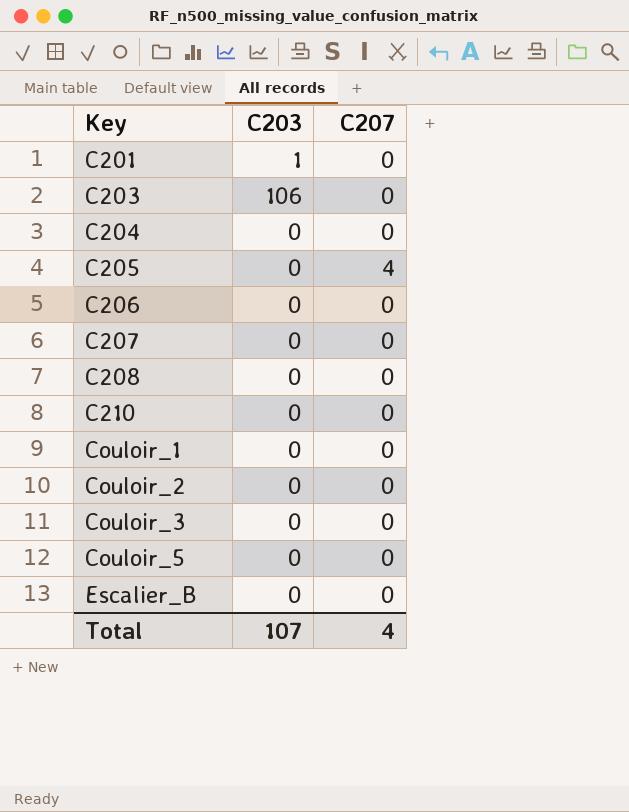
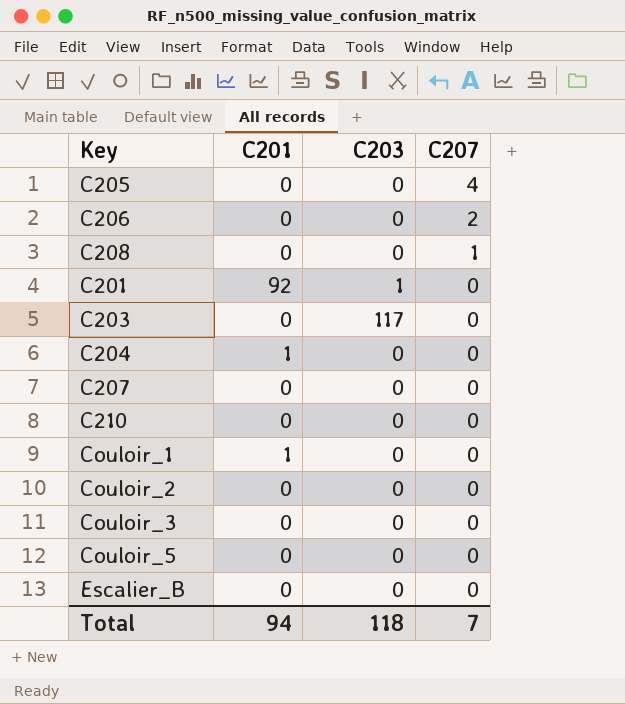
row order: Key ascending -> C207 descending
column C201 | position: none -> 2
C206 | C207: 0 -> 2
C208 | C207: 0 -> 1
C203 | C203: 106 -> 117
Total | C203: 107 -> 118
Total | C207: 4 -> 7

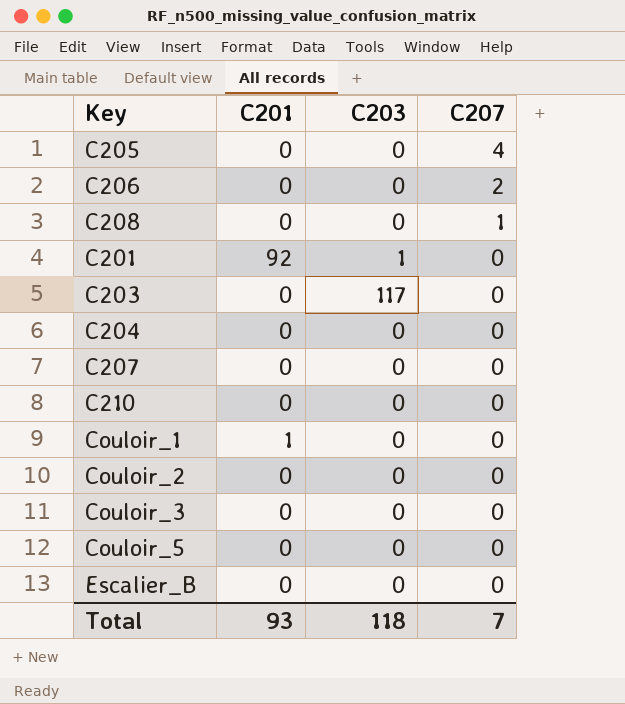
C204 | C201: 1 -> 0
Total | C201: 94 -> 93

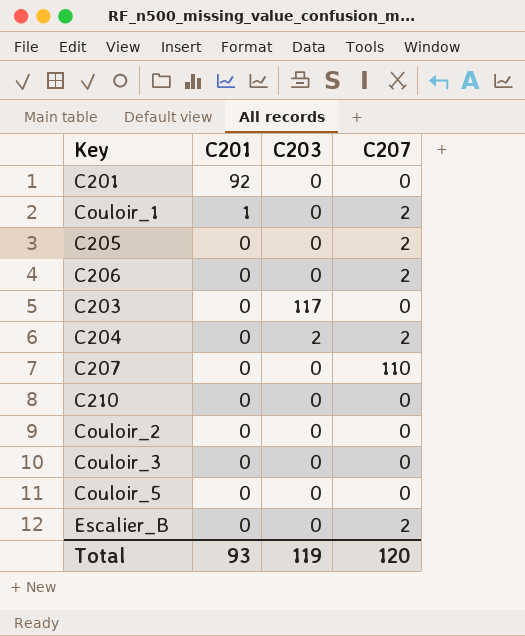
row order: C207 descending -> C201 descending
row C208: 0 | 0 | 1 -> none
C201 | C203: 1 -> 0
Couloir_1 | C207: 0 -> 2
C205 | C207: 4 -> 2
C204 | C203: 0 -> 2
C204 | C207: 0 -> 2
C207 | C207: 0 -> 110
Escalier_B | C207: 0 -> 2
Total | C203: 118 -> 119
Total | C207: 7 -> 120

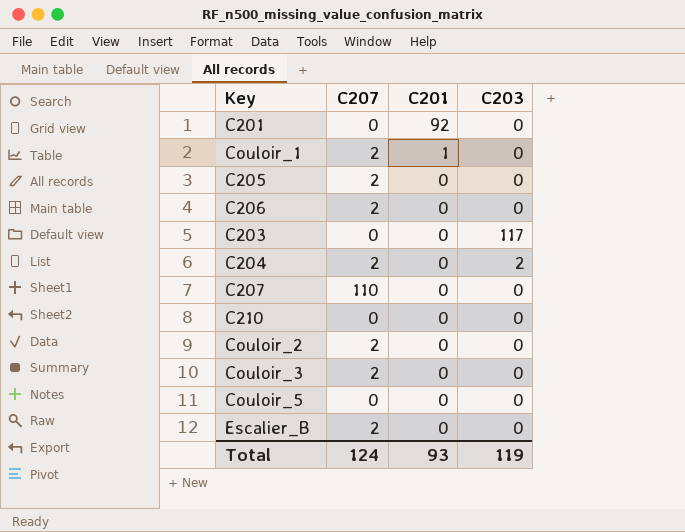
column C207 | position: 4 -> 2
Couloir_2 | C207: 0 -> 2
Couloir_3 | C207: 0 -> 2
Total | C207: 120 -> 124

